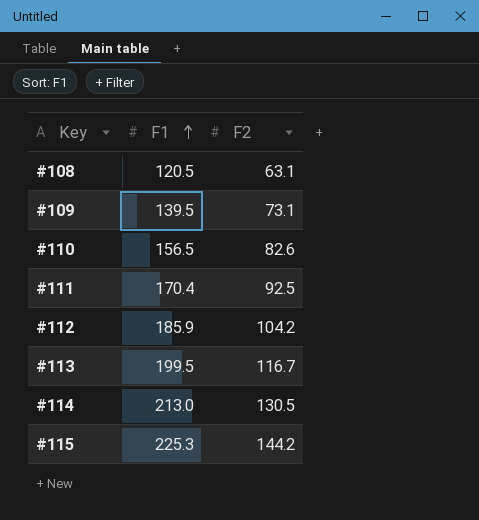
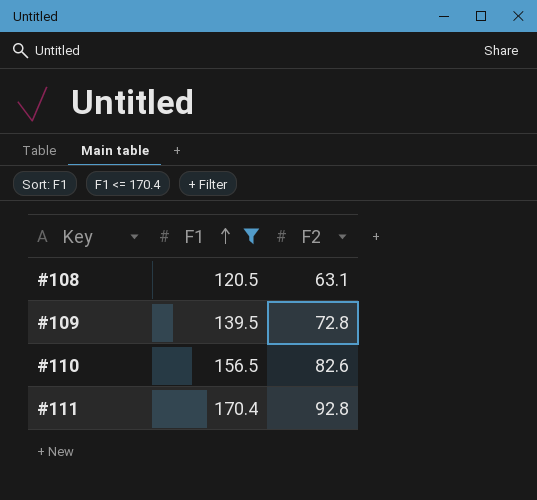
filter: none -> F1 <= 170.4
#109 | F2: 73.1 -> 72.8
#111 | F2: 92.5 -> 92.8

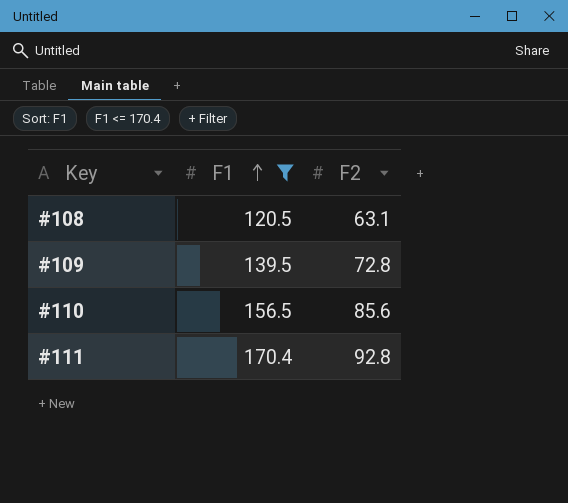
#110 | F2: 82.6 -> 85.6

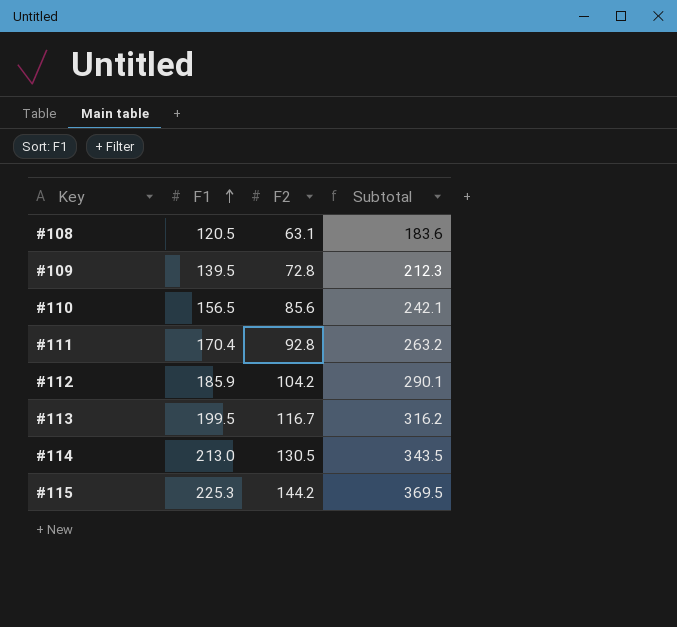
filter: F1 <= 170.4 -> none
column Subtotal | formula: none -> [F1] + [F2]

